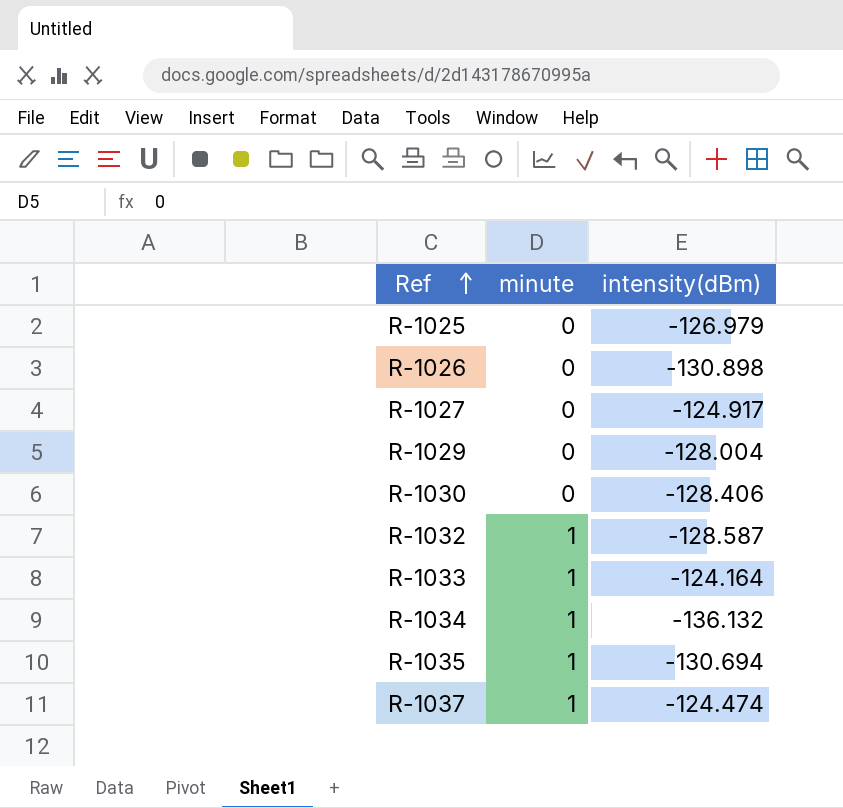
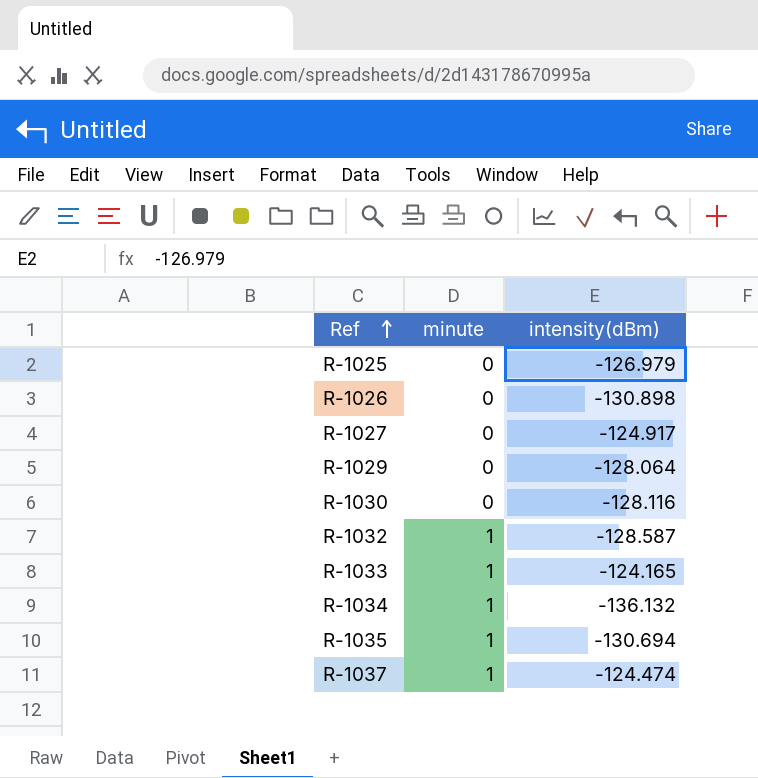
R-1029 | intensity(dBm): -128.004 -> -128.064
R-1030 | intensity(dBm): -128.406 -> -128.116
R-1033 | intensity(dBm): -124.164 -> -124.165

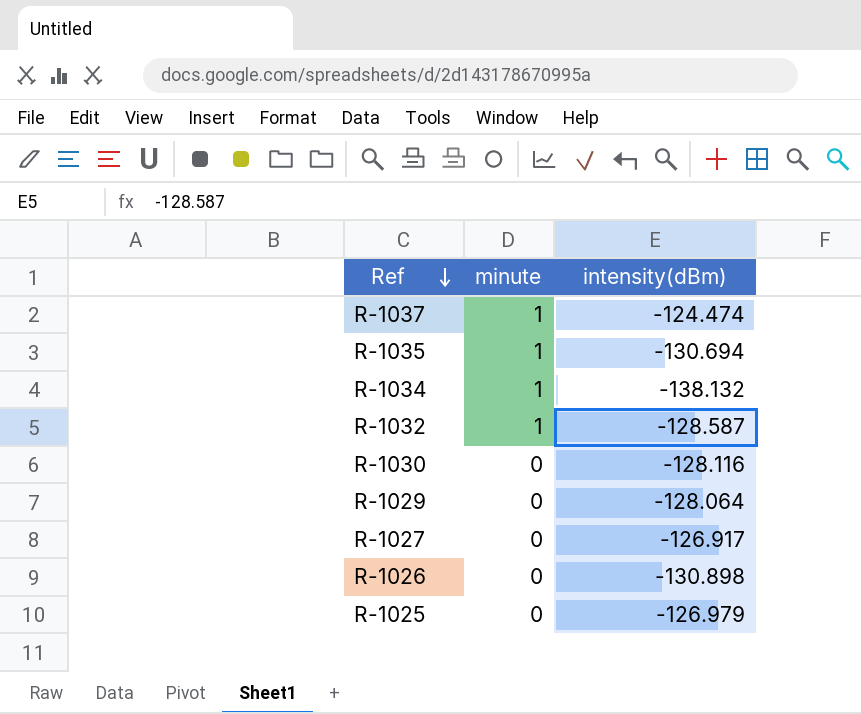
row order: Ref ascending -> Ref descending
row R-1033: 1 | -124.165 -> none
R-1034 | intensity(dBm): -136.132 -> -138.132
R-1027 | intensity(dBm): -124.917 -> -126.917

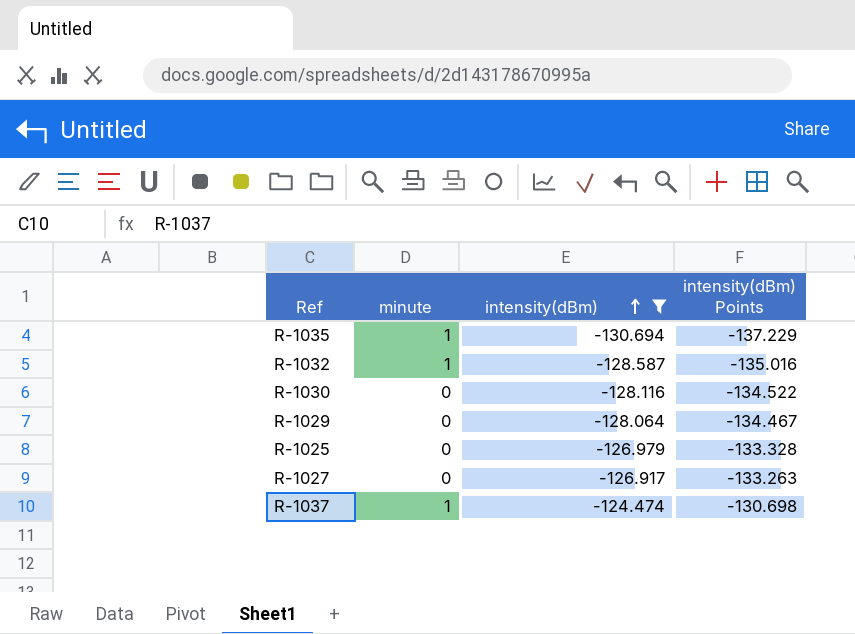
filter: none -> intensity(dBm) >= -130.694
row order: Ref descending -> intensity(dBm) ascending
column intensity(dBm) Points | formula: none -> [intensity(dBm)] * 1.05

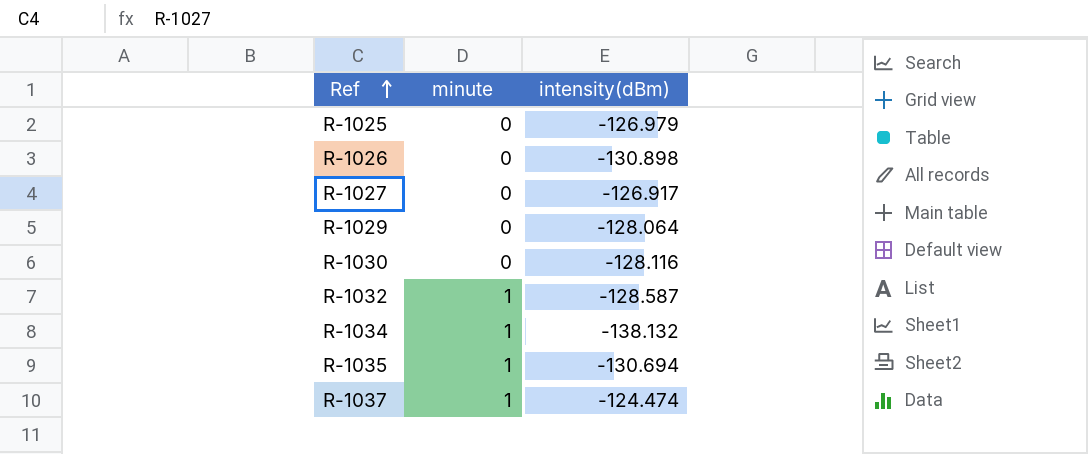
filter: intensity(dBm) >= -130.694 -> none
row order: intensity(dBm) ascending -> Ref ascending
column intensity(dBm) Points | formula: [intensity(dBm)] * 1.05 -> none

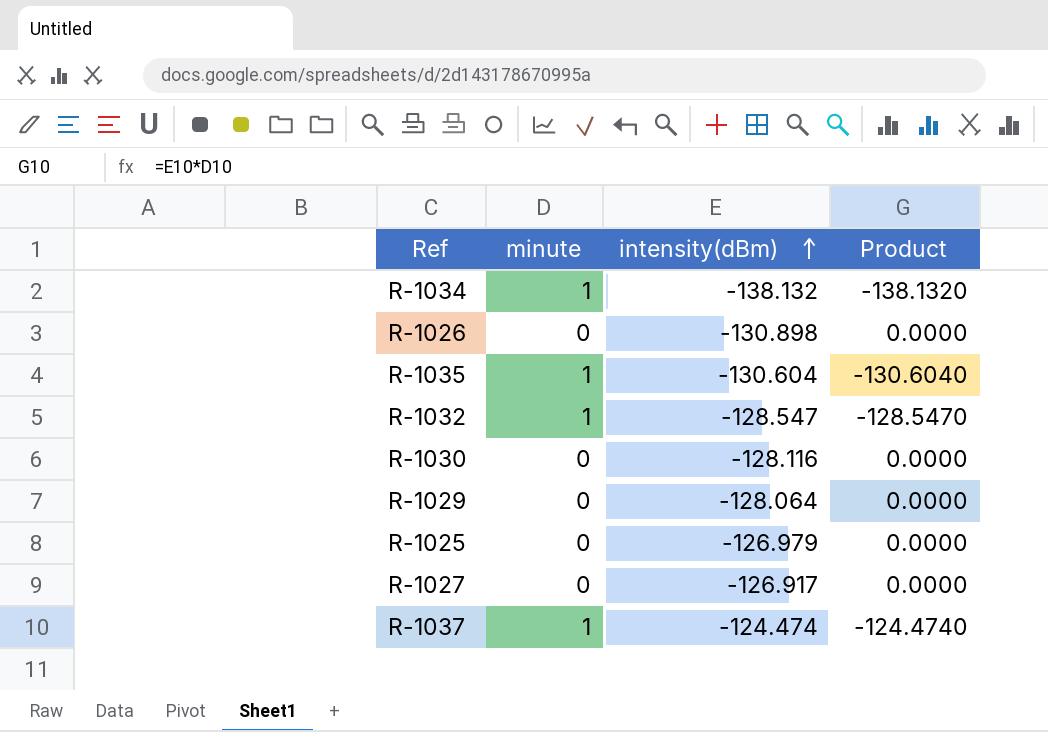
row order: Ref ascending -> intensity(dBm) ascending
column Product | formula: none -> [minute] * [intensity(dBm)]
R-1035 | intensity(dBm): -130.694 -> -130.604
R-1032 | intensity(dBm): -128.587 -> -128.547

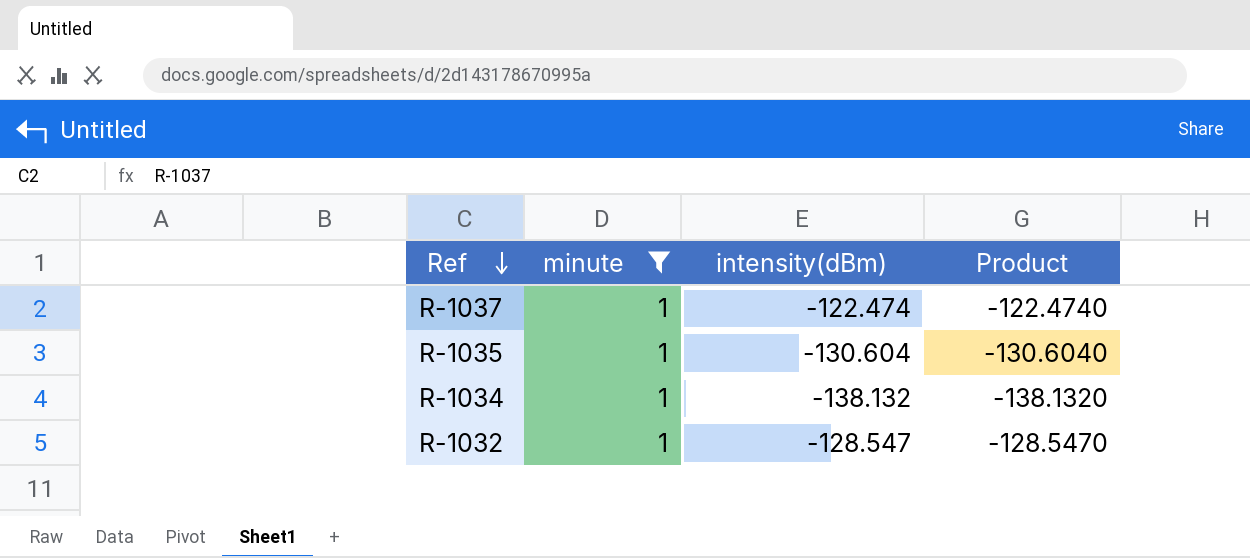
filter: none -> minute = 1
row order: intensity(dBm) ascending -> Ref descending
R-1037 | intensity(dBm): -124.474 -> -122.474
R-1037 | Product: -124.4740 -> -122.4740

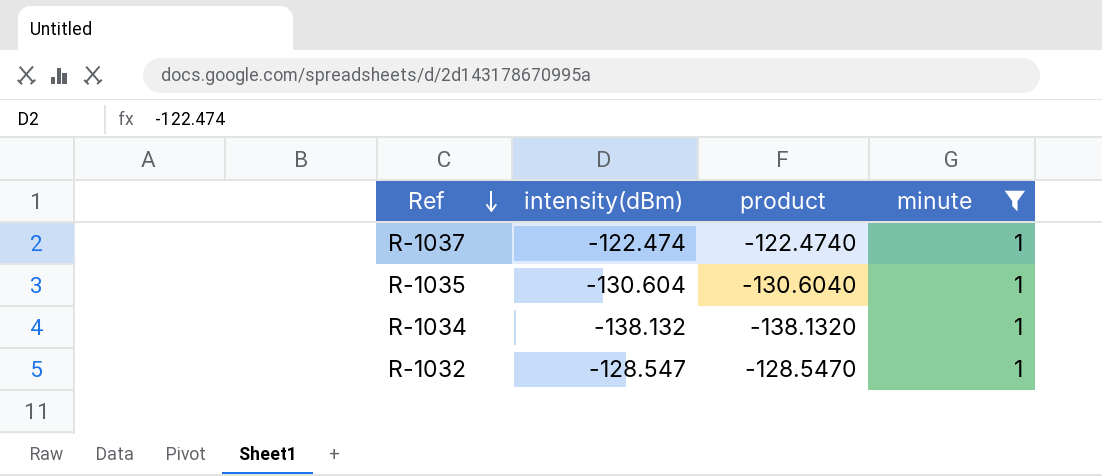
column name: Product -> product
column minute | position: 2 -> 4

